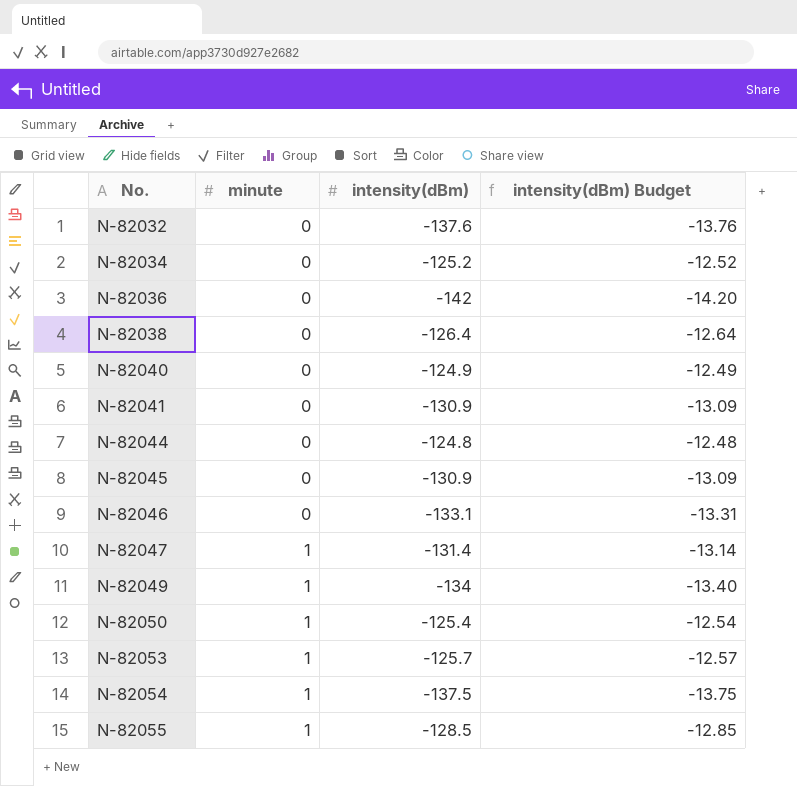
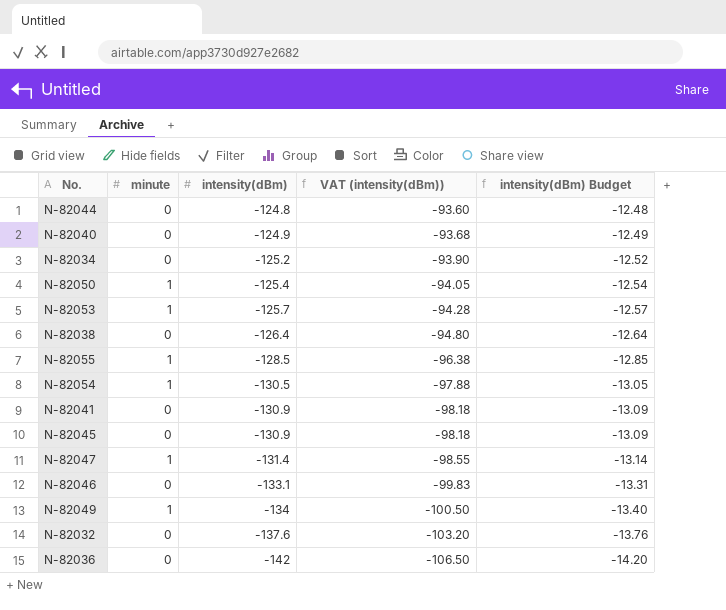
row order: No. ascending -> intensity(dBm) descending
column VAT (intensity(dBm)) | formula: none -> [intensity(dBm)] * 0.75
N-82054 | intensity(dBm): -137.5 -> -130.5
N-82054 | intensity(dBm) Budget: -13.75 -> -13.05

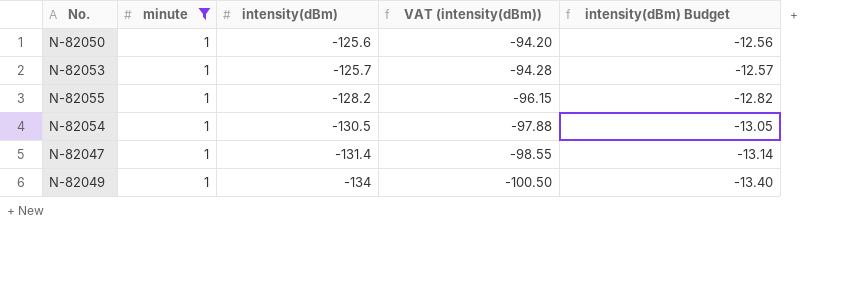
filter: none -> minute = 1
N-82050 | intensity(dBm): -125.4 -> -125.6
N-82050 | VAT (intensity(dBm)): -94.05 -> -94.20
N-82050 | intensity(dBm) Budget: -12.54 -> -12.56
N-82055 | intensity(dBm): -128.5 -> -128.2
N-82055 | VAT (intensity(dBm)): -96.38 -> -96.15
N-82055 | intensity(dBm) Budget: -12.85 -> -12.82

